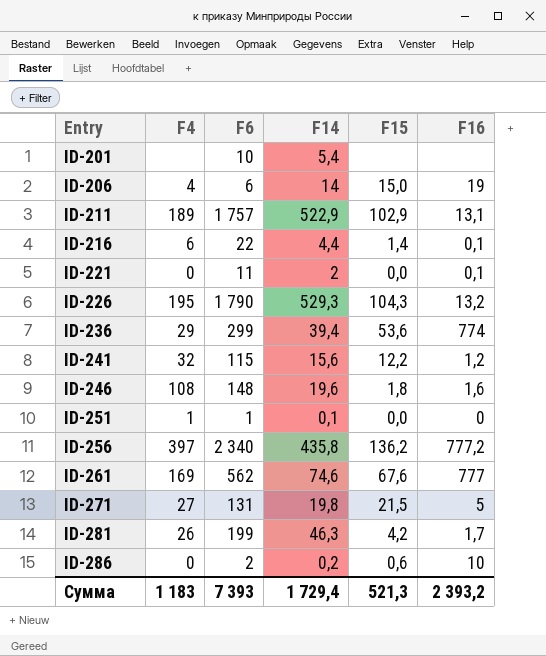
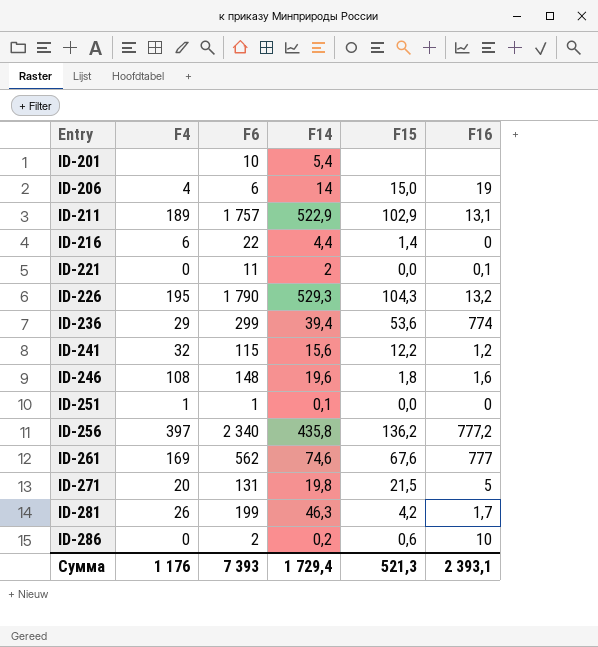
ID-216 | F16: 0,1 -> 0
ID-271 | F4: 27 -> 20
Сумма | F4: 1 183 -> 1 176
Сумма | F16: 2 393,2 -> 2 393,1

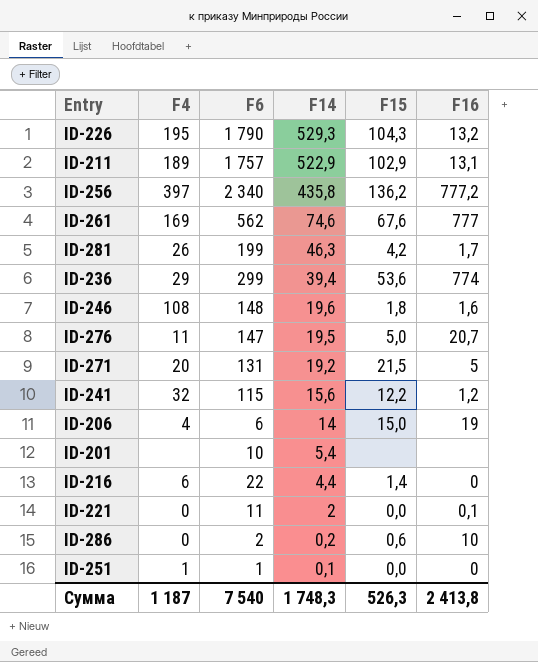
row order: Entry ascending -> F14 descending
row ID-276: none -> 11 | 147 | 19,5 | 5,0 | 20,7
ID-271 | F14: 19,8 -> 19,2
Сумма | F4: 1 176 -> 1 187
Сумма | F6: 7 393 -> 7 540
Сумма | F14: 1 729,4 -> 1 748,3
Сумма | F15: 521,3 -> 526,3
Сумма | F16: 2 393,1 -> 2 413,8

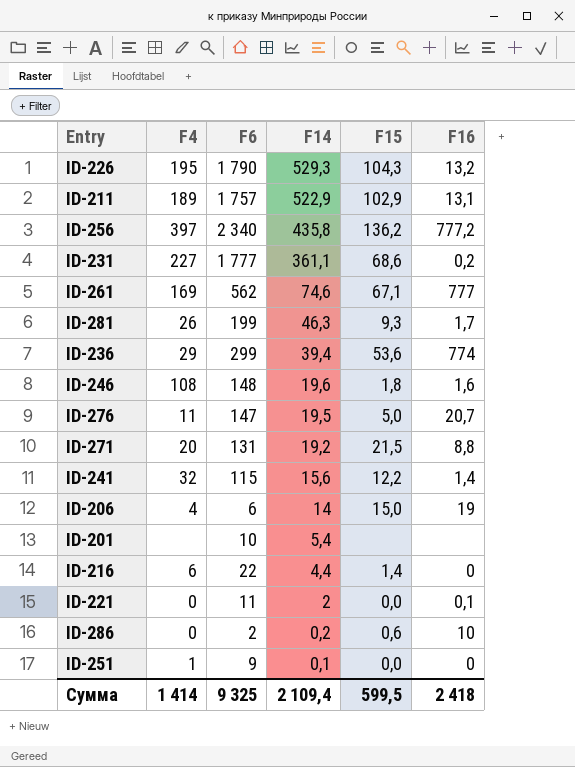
row ID-231: none -> 227 | 1 777 | 361,1 | 68,6 | 0,2
ID-261 | F15: 67,6 -> 67,1
ID-281 | F15: 4,2 -> 9,3
ID-271 | F16: 5 -> 8,8
ID-241 | F16: 1,2 -> 1,4
ID-251 | F6: 1 -> 9
Сумма | F4: 1 187 -> 1 414
Сумма | F6: 7 540 -> 9 325
Сумма | F14: 1 748,3 -> 2 109,4
Сумма | F15: 526,3 -> 599,5
Сумма | F16: 2 413,8 -> 2 418

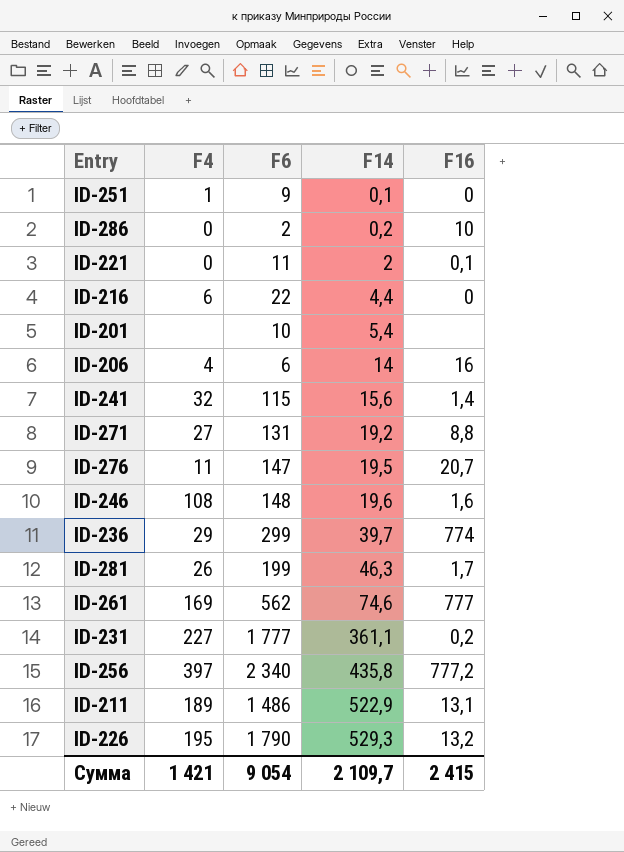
row order: F14 descending -> F14 ascending
column F15 | position: 5 -> none
ID-206 | F16: 19 -> 16
ID-271 | F4: 20 -> 27
ID-236 | F14: 39,4 -> 39,7
ID-211 | F6: 1 757 -> 1 486
Сумма | F4: 1 414 -> 1 421
Сумма | F6: 9 325 -> 9 054
Сумма | F14: 2 109,4 -> 2 109,7
Сумма | F16: 2 418 -> 2 415

